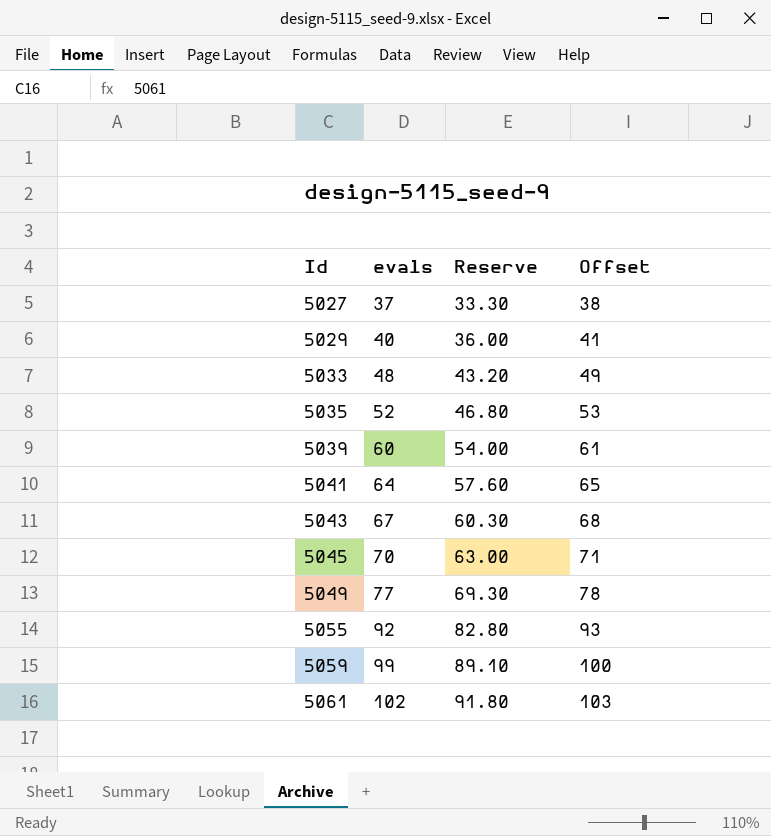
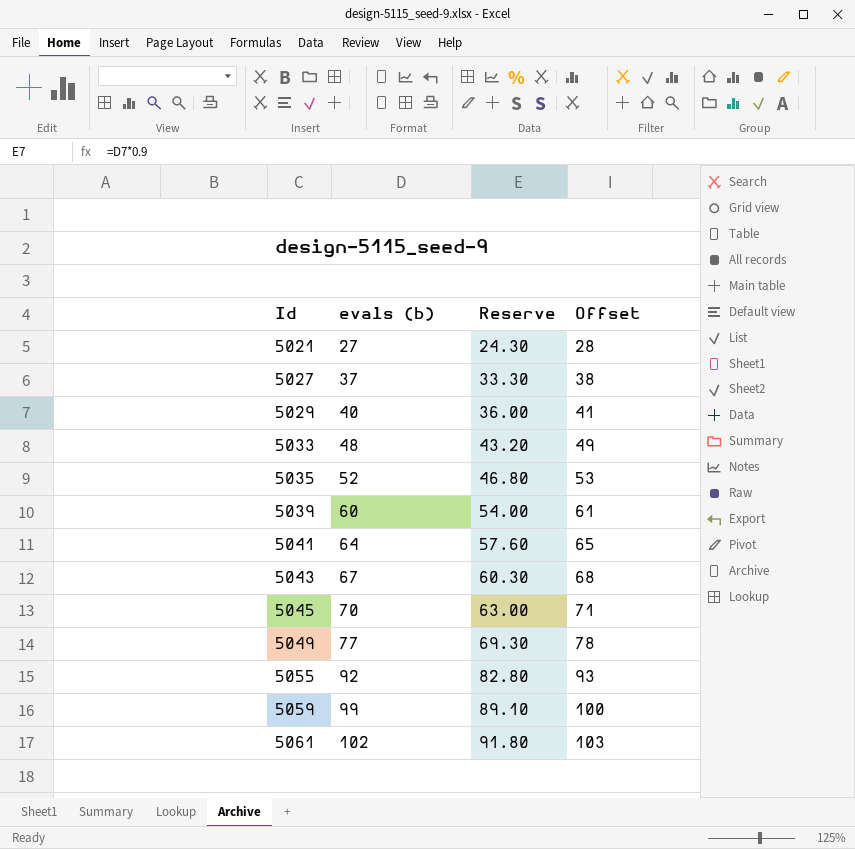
column name: evals -> evals (b)
row 5021: none -> 27 | 24.30 | 28

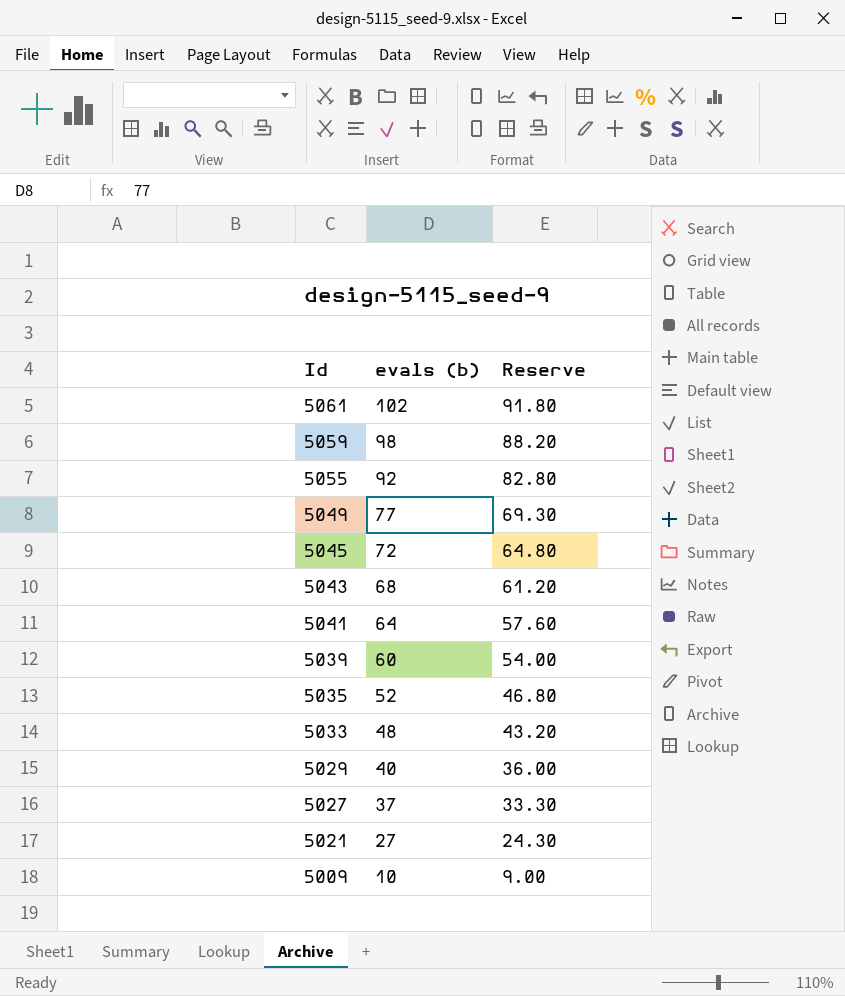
row order: Id ascending -> Id descending
column Offset | formula: [evals (b)] + 1 -> none
5059 | evals (b): 99 -> 98
5059 | Reserve: 89.10 -> 88.20
5045 | evals (b): 70 -> 72
5045 | Reserve: 63.00 -> 64.80
5043 | evals (b): 67 -> 68
5043 | Reserve: 60.30 -> 61.20
row 5009: none -> 10 | 9.00

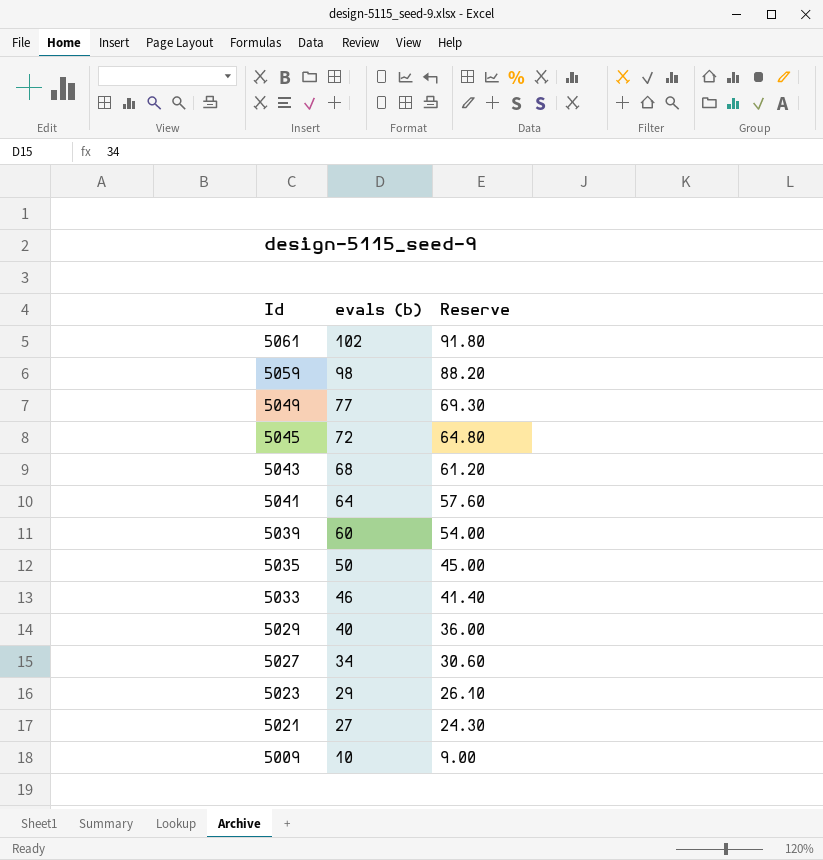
row 5055: 92 | 82.80 -> none
5035 | evals (b): 52 -> 50
5035 | Reserve: 46.80 -> 45.00
5033 | evals (b): 48 -> 46
5033 | Reserve: 43.20 -> 41.40
5027 | evals (b): 37 -> 34
5027 | Reserve: 33.30 -> 30.60
row 5023: none -> 29 | 26.10

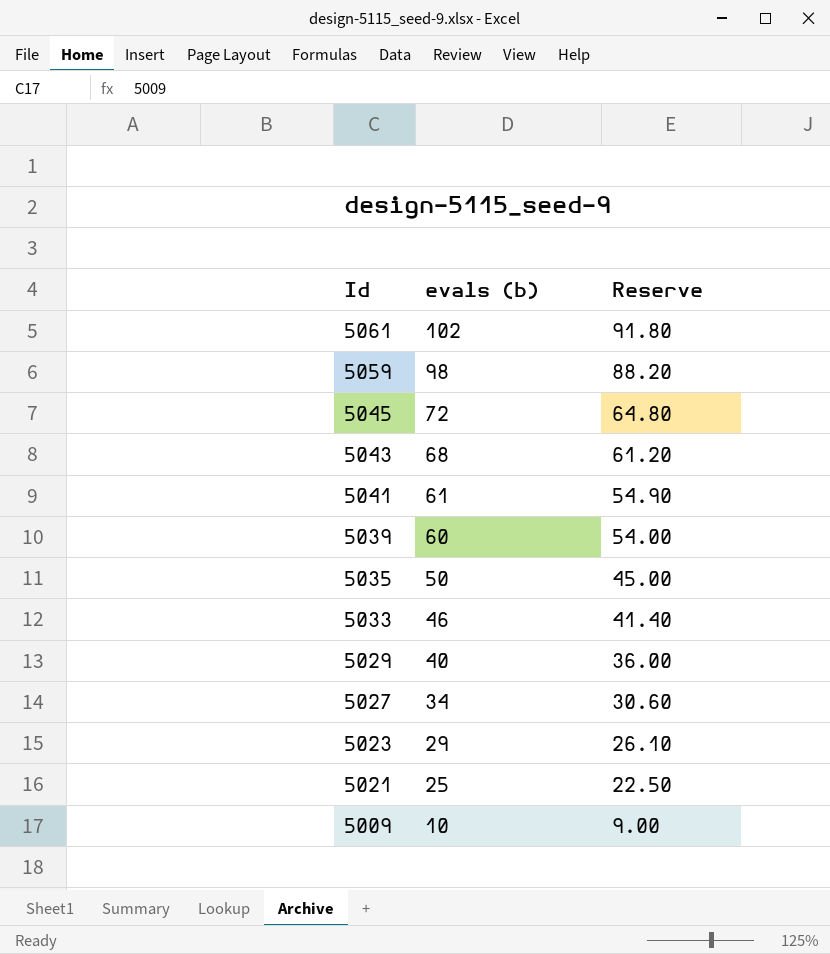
row 5049: 77 | 69.30 -> none
5041 | evals (b): 64 -> 61
5041 | Reserve: 57.60 -> 54.90
5021 | evals (b): 27 -> 25
5021 | Reserve: 24.30 -> 22.50

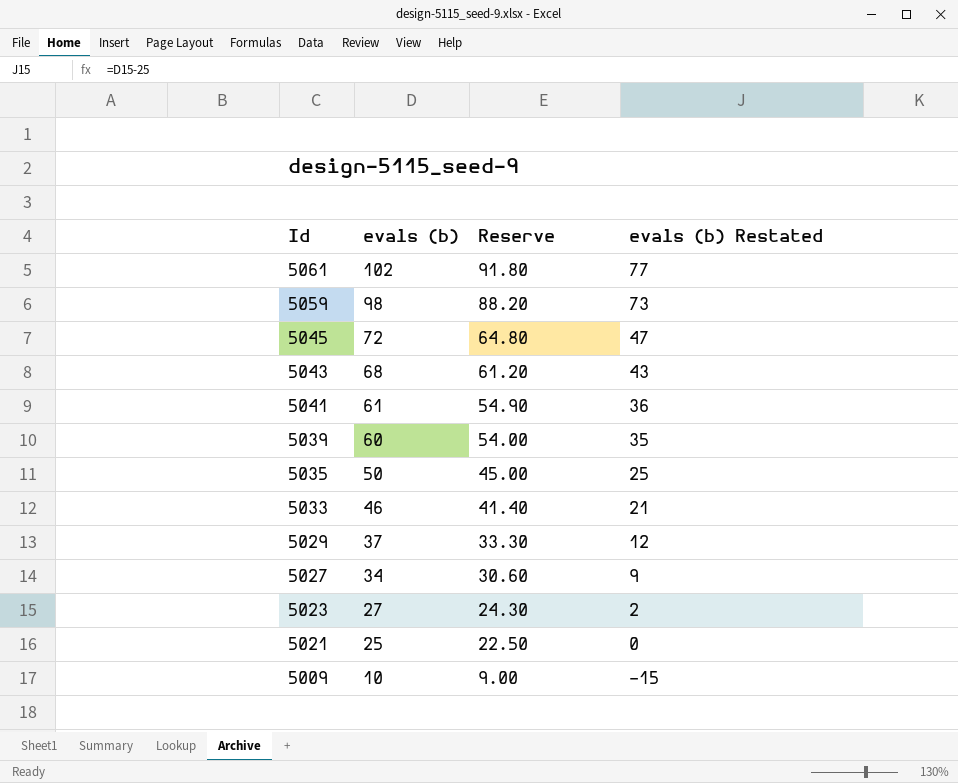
column evals (b) Restated | formula: none -> [evals (b)] - 25
5029 | evals (b): 40 -> 37
5029 | Reserve: 36.00 -> 33.30
5023 | evals (b): 29 -> 27
5023 | Reserve: 26.10 -> 24.30

